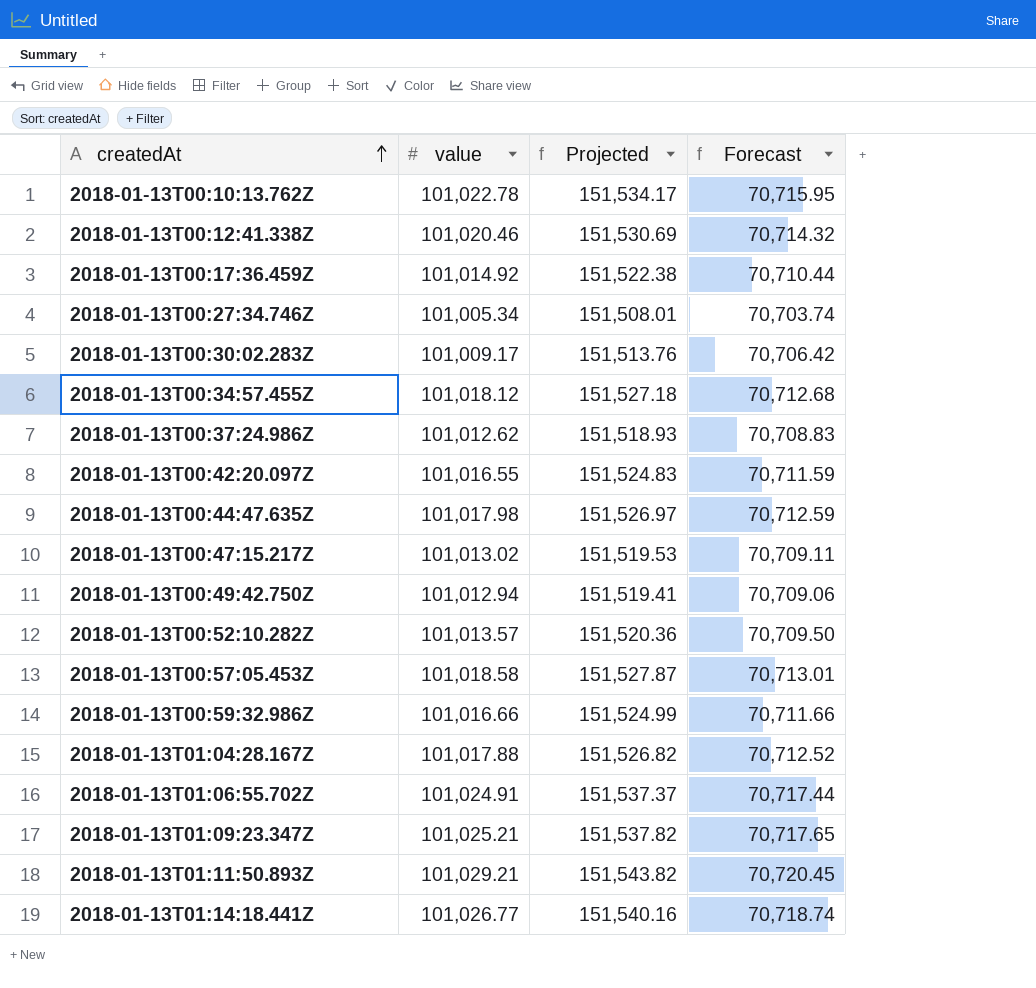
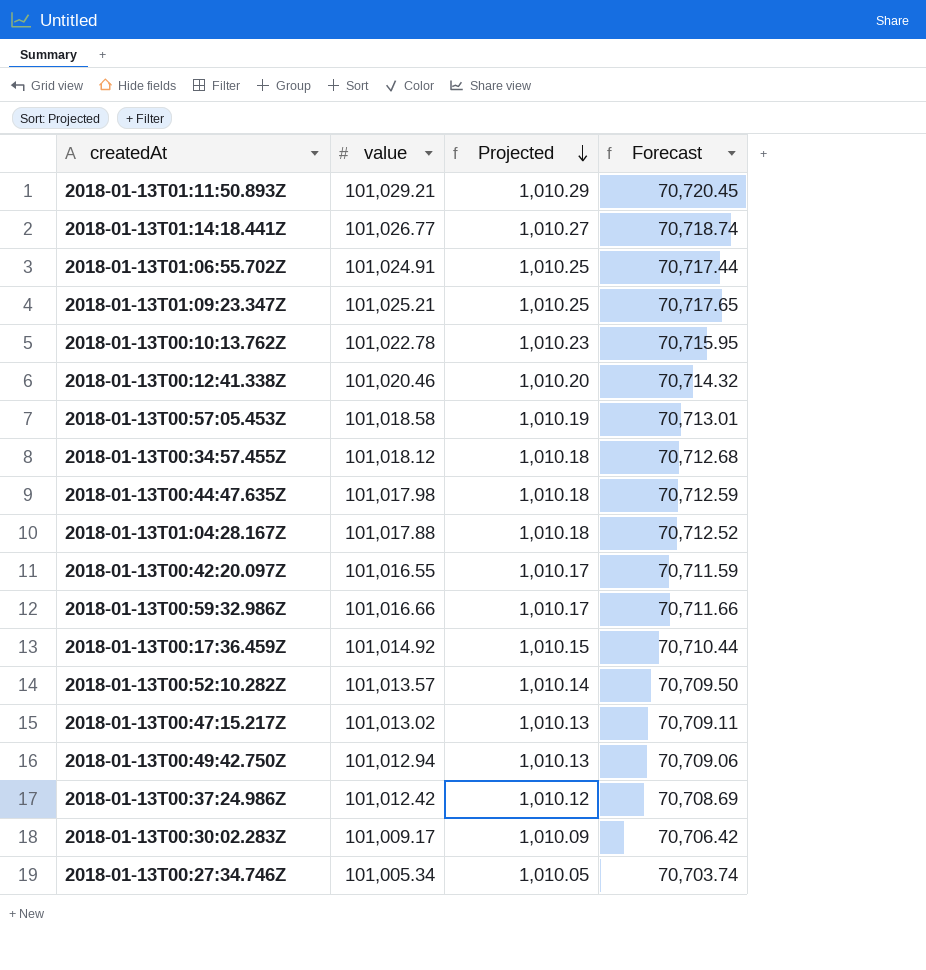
row order: createdAt ascending -> Projected descending
column Projected | formula: [value] * 1.5 -> [value] * 0.01
2018-01-13T00:37:24.986Z | value: 101,012.62 -> 101,012.42
2018-01-13T00:37:24.986Z | Forecast: 70,708.83 -> 70,708.69

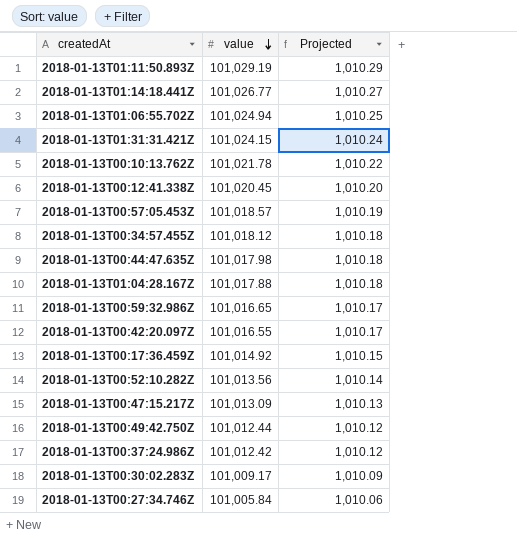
row order: Projected descending -> value descending
column Forecast | formula: [value] * 0.7 -> none
row 2018-01-13T01:09:23.347Z: 101,025.21 | 1,010.25 | 70,717.65 -> none
2018-01-13T01:11:50.893Z | value: 101,029.21 -> 101,029.19
2018-01-13T01:06:55.702Z | value: 101,024.91 -> 101,024.94
row 2018-01-13T01:31:31.421Z: none -> 101,024.15 | 1,010.24
2018-01-13T00:10:13.762Z | value: 101,022.78 -> 101,021.78
2018-01-13T00:10:13.762Z | Projected: 1,010.23 -> 1,010.22
2018-01-13T00:12:41.338Z | value: 101,020.46 -> 101,020.45
2018-01-13T00:57:05.453Z | value: 101,018.58 -> 101,018.57
2018-01-13T00:59:32.986Z | value: 101,016.66 -> 101,016.65
2018-01-13T00:52:10.282Z | value: 101,013.57 -> 101,013.56
2018-01-13T00:47:15.217Z | value: 101,013.02 -> 101,013.09
2018-01-13T00:49:42.750Z | value: 101,012.94 -> 101,012.44
2018-01-13T00:49:42.750Z | Projected: 1,010.13 -> 1,010.12
2018-01-13T00:27:34.746Z | value: 101,005.34 -> 101,005.84
2018-01-13T00:27:34.746Z | Projected: 1,010.05 -> 1,010.06

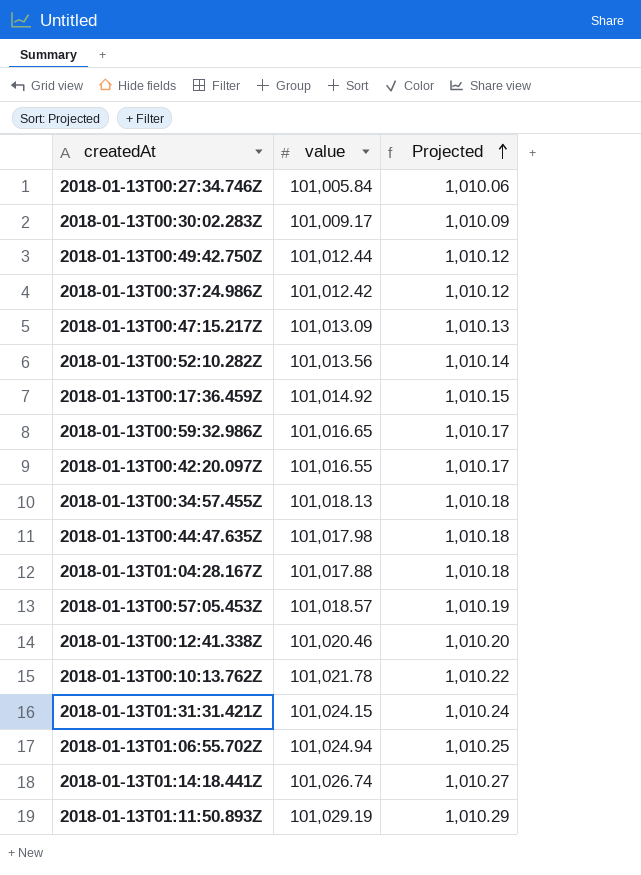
row order: value descending -> Projected ascending
2018-01-13T00:34:57.455Z | value: 101,018.12 -> 101,018.13
2018-01-13T00:12:41.338Z | value: 101,020.45 -> 101,020.46
2018-01-13T01:14:18.441Z | value: 101,026.77 -> 101,026.74

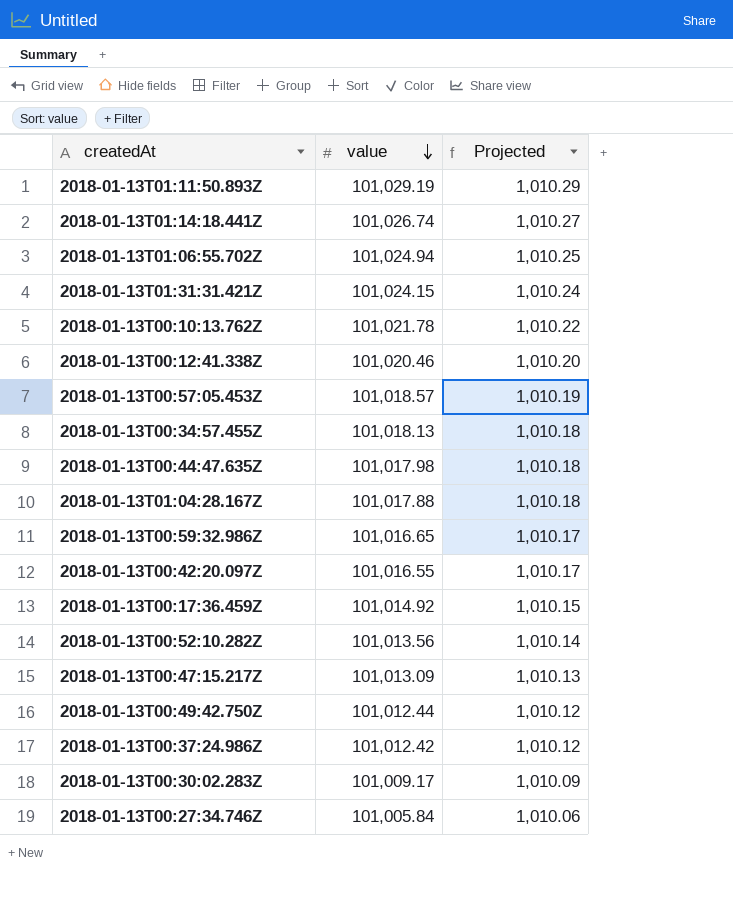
row order: Projected ascending -> value descending

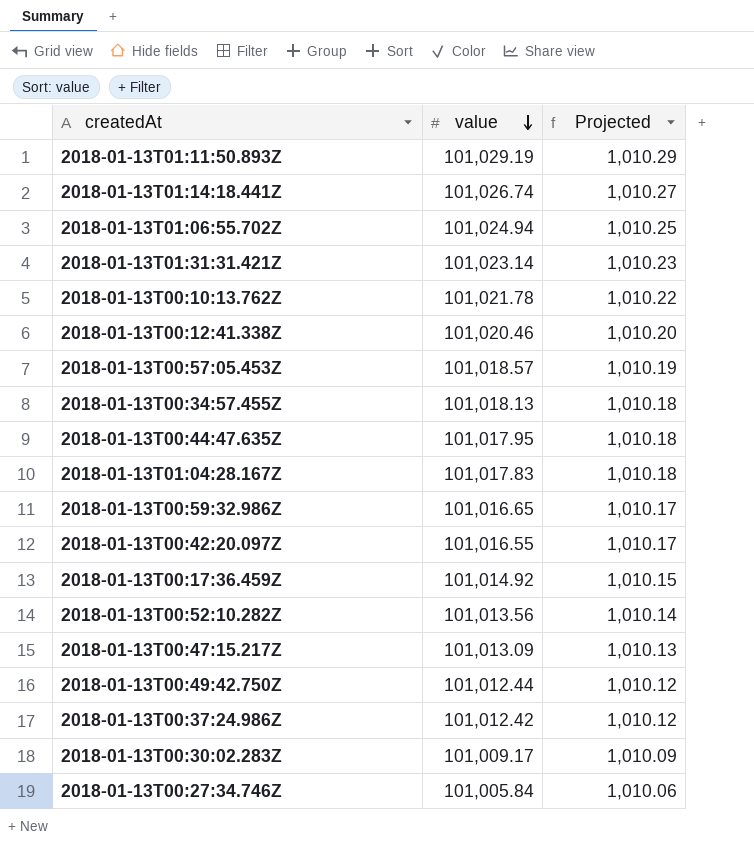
2018-01-13T01:31:31.421Z | value: 101,024.15 -> 101,023.14
2018-01-13T01:31:31.421Z | Projected: 1,010.24 -> 1,010.23
2018-01-13T00:44:47.635Z | value: 101,017.98 -> 101,017.95
2018-01-13T01:04:28.167Z | value: 101,017.88 -> 101,017.83

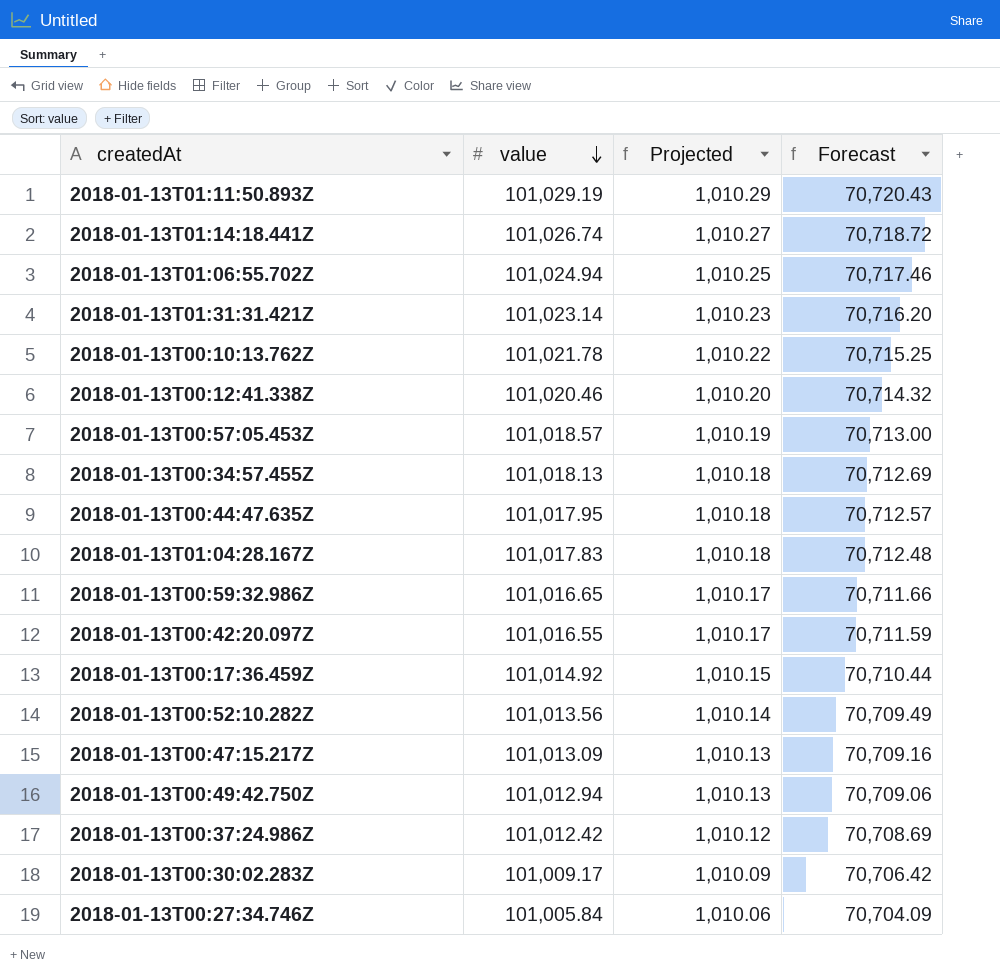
column Forecast | formula: none -> [value] * 0.7
2018-01-13T00:49:42.750Z | value: 101,012.44 -> 101,012.94
2018-01-13T00:49:42.750Z | Projected: 1,010.12 -> 1,010.13

